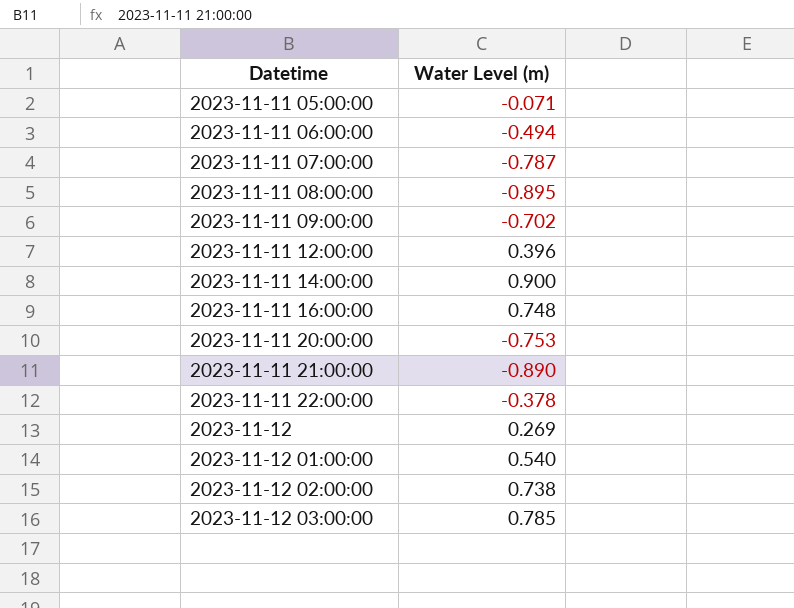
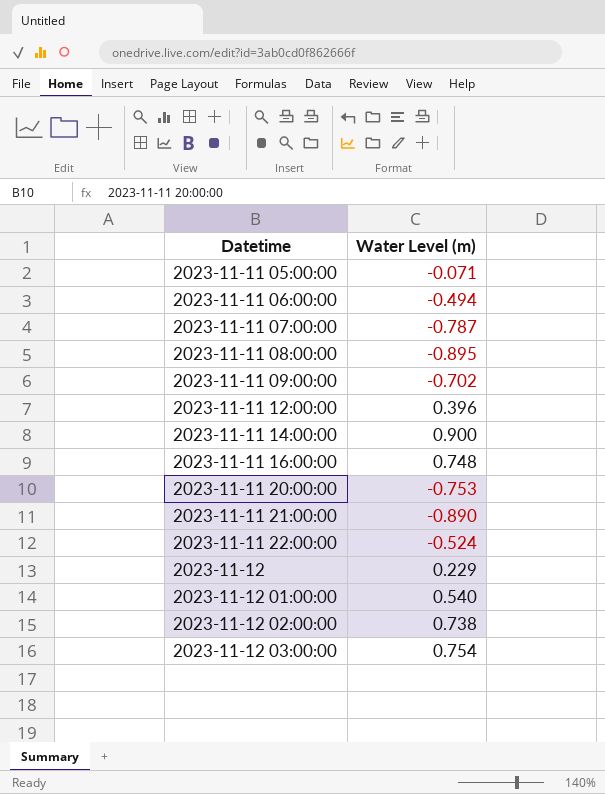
2023-11-11 22:00:00 | Water Level (m): -0.378 -> -0.524
2023-11-12 | Water Level (m): 0.269 -> 0.229
2023-11-12 03:00:00 | Water Level (m): 0.785 -> 0.754

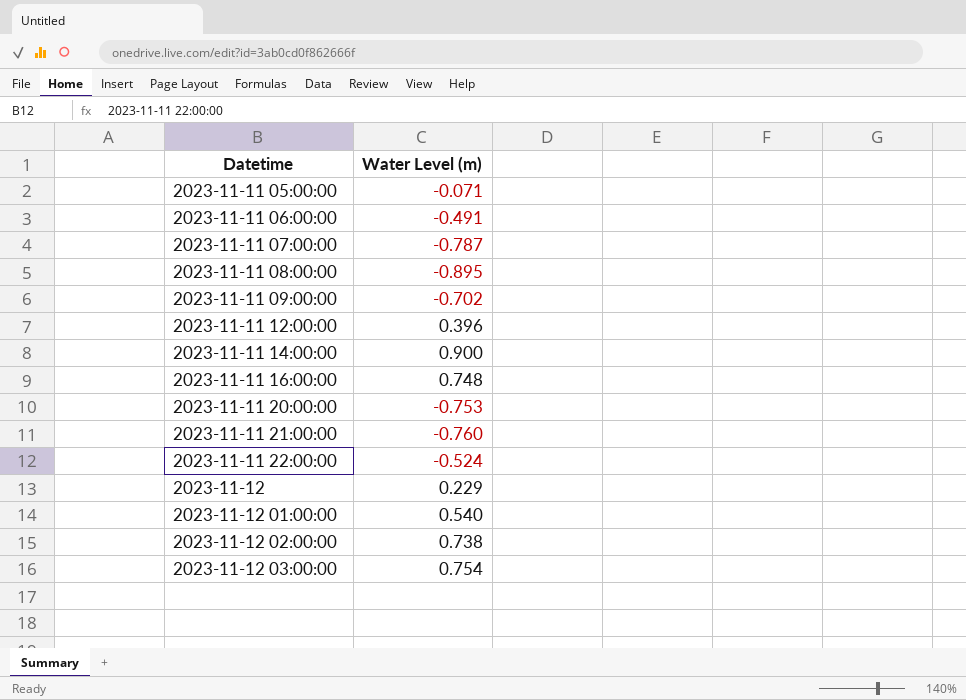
2023-11-11 06:00:00 | Water Level (m): -0.494 -> -0.491
2023-11-11 21:00:00 | Water Level (m): -0.890 -> -0.760

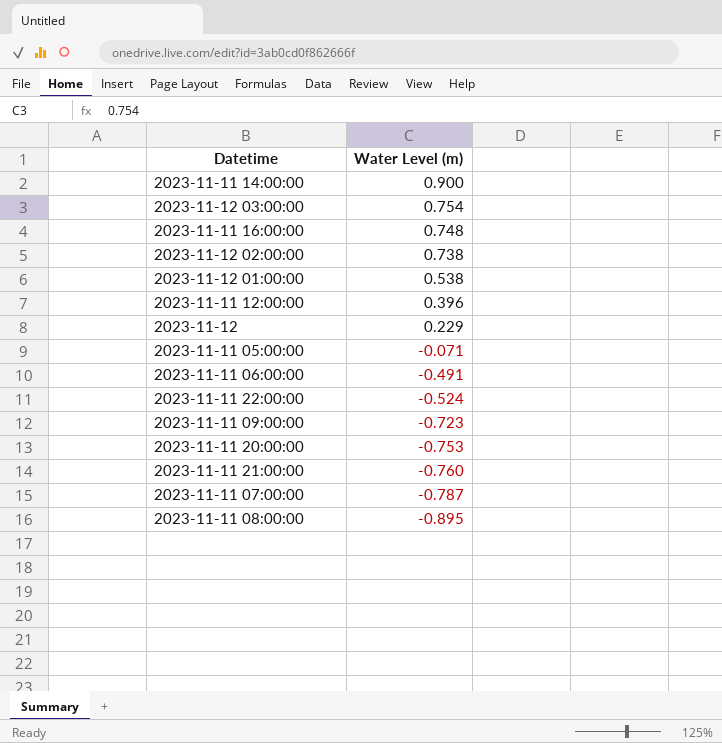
row order: Datetime ascending -> Water Level (m) descending
2023-11-12 01:00:00 | Water Level (m): 0.540 -> 0.538
2023-11-11 09:00:00 | Water Level (m): -0.702 -> -0.723

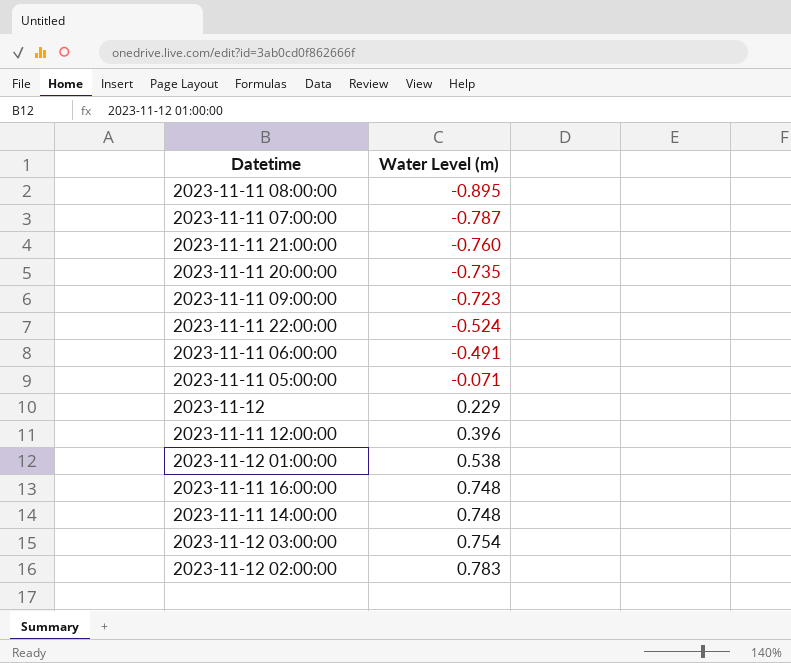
row order: Water Level (m) descending -> Water Level (m) ascending
2023-11-11 20:00:00 | Water Level (m): -0.753 -> -0.735
2023-11-11 14:00:00 | Water Level (m): 0.900 -> 0.748
2023-11-12 02:00:00 | Water Level (m): 0.738 -> 0.783

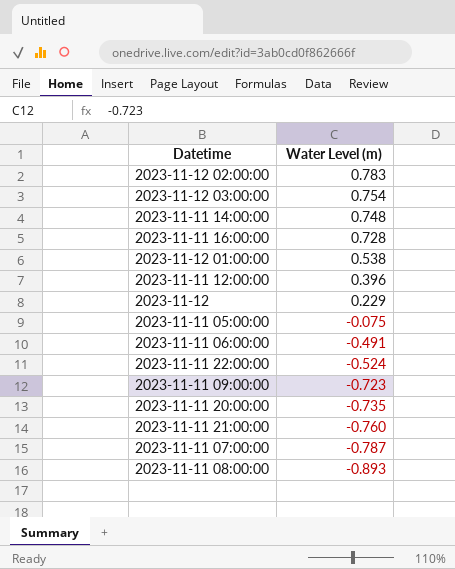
row order: Water Level (m) ascending -> Water Level (m) descending
2023-11-11 16:00:00 | Water Level (m): 0.748 -> 0.728
2023-11-11 05:00:00 | Water Level (m): -0.071 -> -0.075
2023-11-11 08:00:00 | Water Level (m): -0.895 -> -0.893

